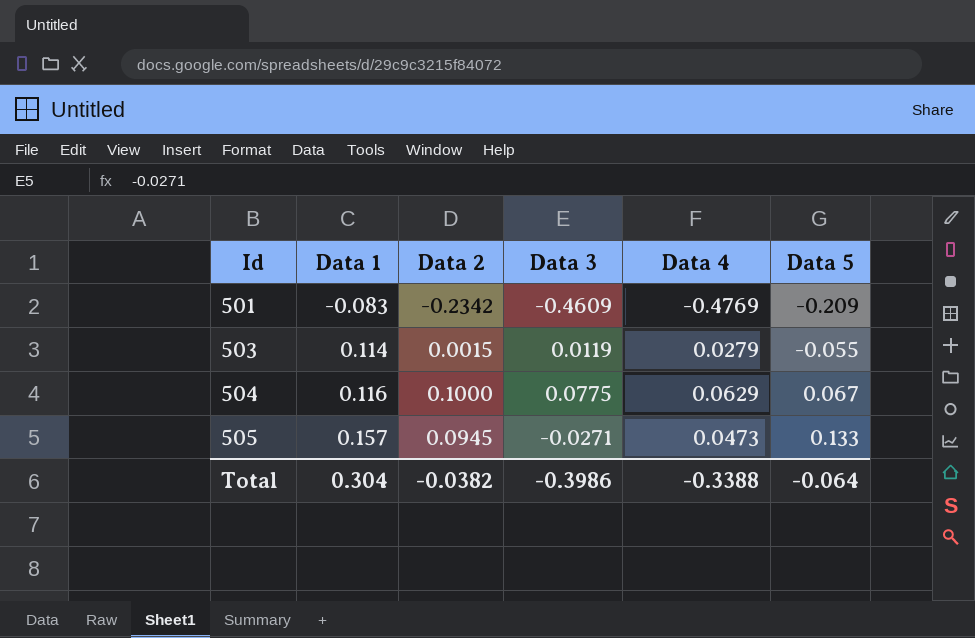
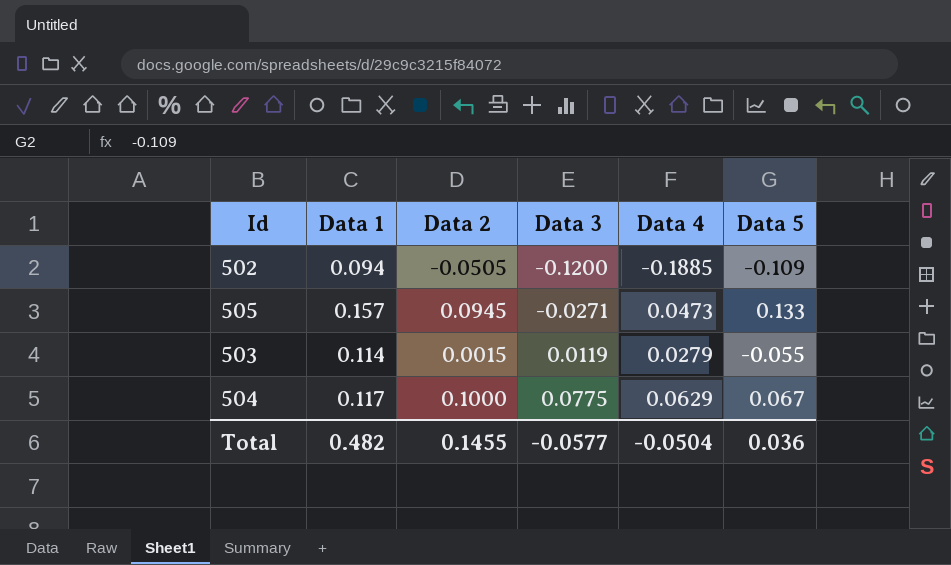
row order: Id ascending -> Data 3 ascending
row 501: -0.083 | -0.2342 | -0.4609 | -0.4769 | -0.209 -> none
row 502: none -> 0.094 | -0.0505 | -0.1200 | -0.1885 | -0.109
504 | Data 1: 0.116 -> 0.117
Total | Data 1: 0.304 -> 0.482
Total | Data 2: -0.0382 -> 0.1455
Total | Data 3: -0.3986 -> -0.0577
Total | Data 4: -0.3388 -> -0.0504
Total | Data 5: -0.064 -> 0.036

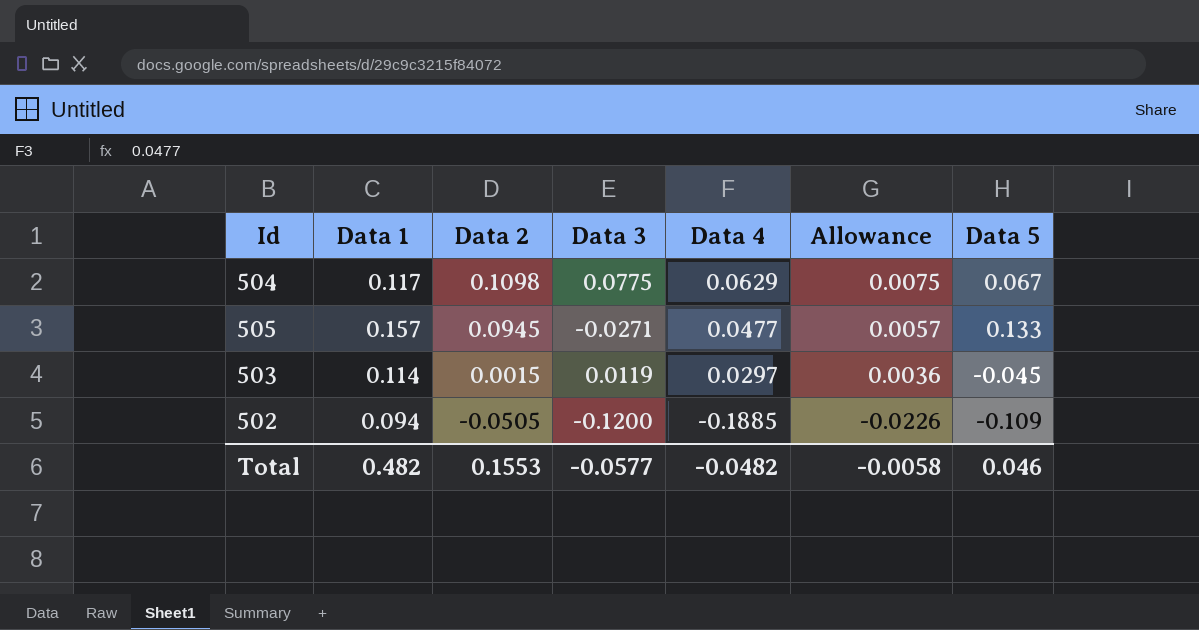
row order: Data 3 ascending -> Data 2 descending
column Allowance | formula: none -> [Data 4] * 0.12
504 | Data 2: 0.1000 -> 0.1098
505 | Data 4: 0.0473 -> 0.0477
503 | Data 4: 0.0279 -> 0.0297
503 | Data 5: -0.055 -> -0.045
Total | Data 2: 0.1455 -> 0.1553
Total | Data 4: -0.0504 -> -0.0482
Total | Data 5: 0.036 -> 0.046

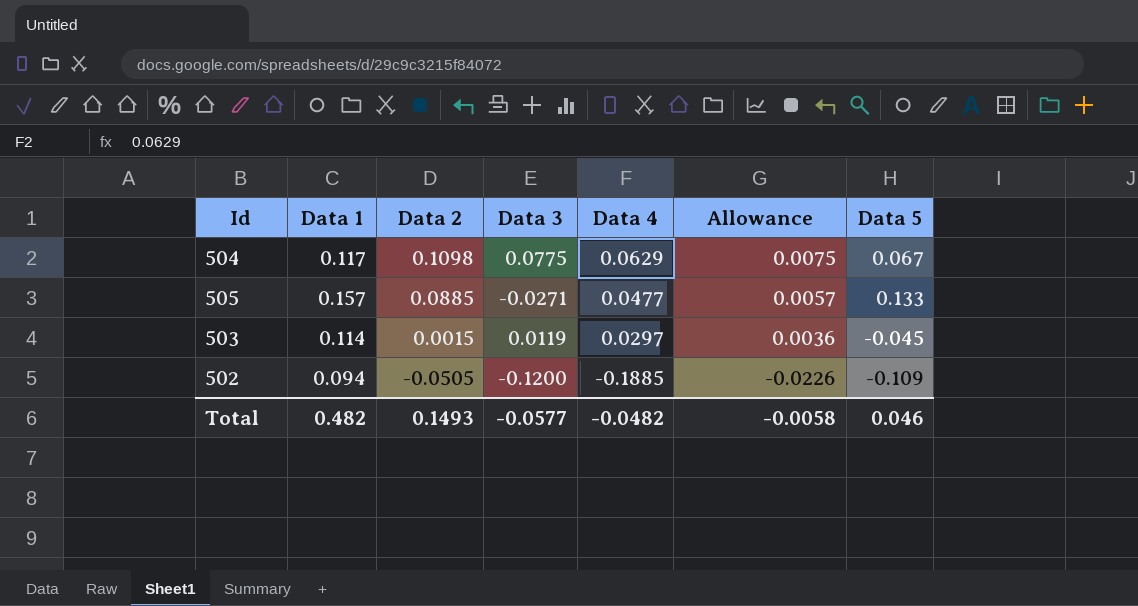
505 | Data 2: 0.0945 -> 0.0885
Total | Data 2: 0.1553 -> 0.1493

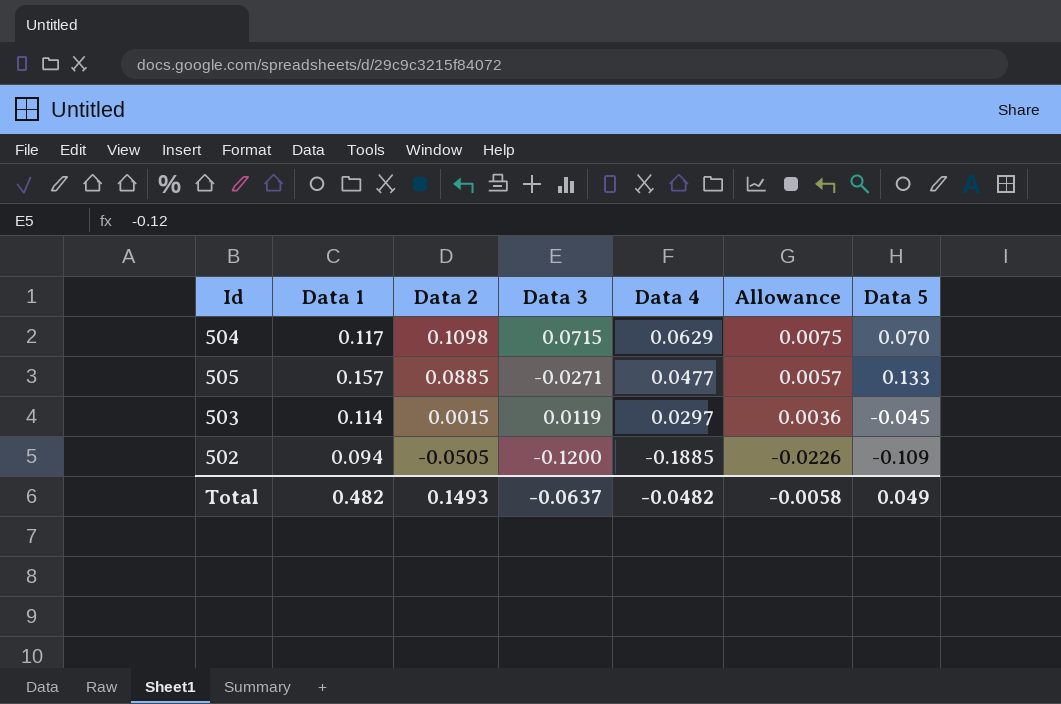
504 | Data 3: 0.0775 -> 0.0715
504 | Data 5: 0.067 -> 0.070
Total | Data 3: -0.0577 -> -0.0637
Total | Data 5: 0.046 -> 0.049

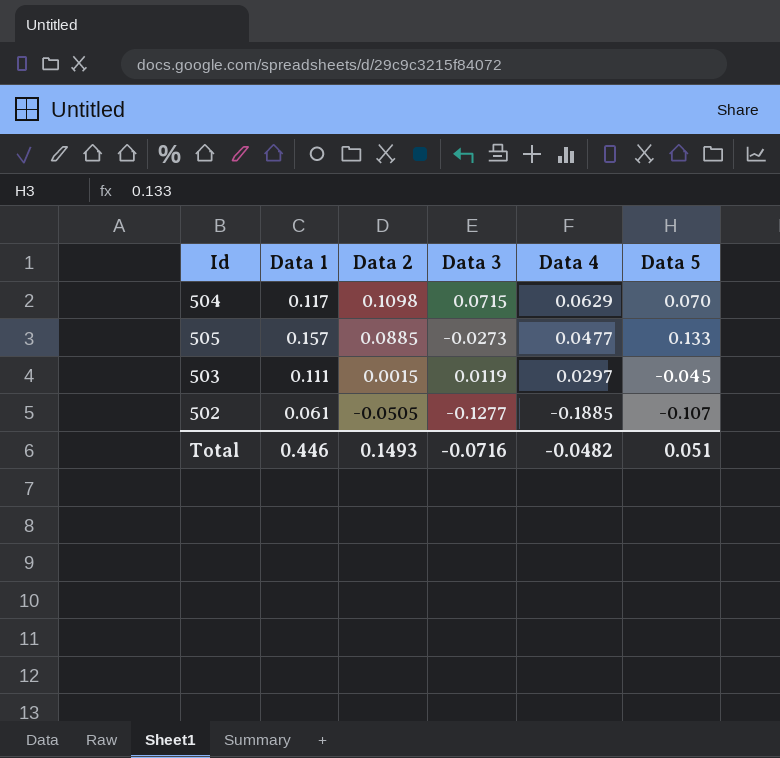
column Allowance | formula: [Data 4] * 0.12 -> none
505 | Data 3: -0.0271 -> -0.0273
503 | Data 1: 0.114 -> 0.111
502 | Data 1: 0.094 -> 0.061
502 | Data 3: -0.1200 -> -0.1277
502 | Data 5: -0.109 -> -0.107
Total | Data 1: 0.482 -> 0.446
Total | Data 3: -0.0637 -> -0.0716
Total | Data 5: 0.049 -> 0.051

